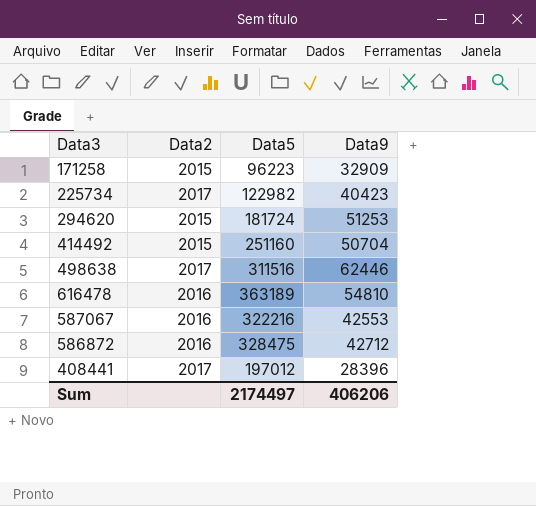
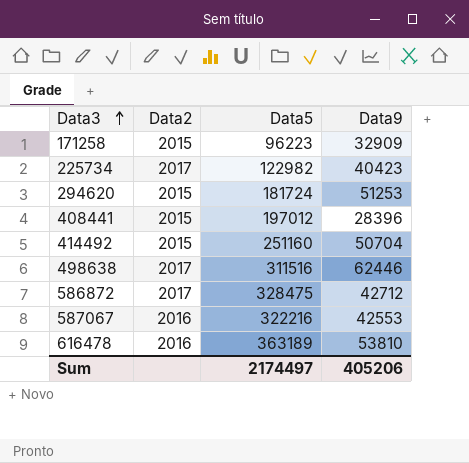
row order: none -> Data3 ascending
408441 | Data2: 2017 -> 2015
586872 | Data2: 2016 -> 2017
616478 | Data9: 54810 -> 53810
Sum | Data9: 406206 -> 405206

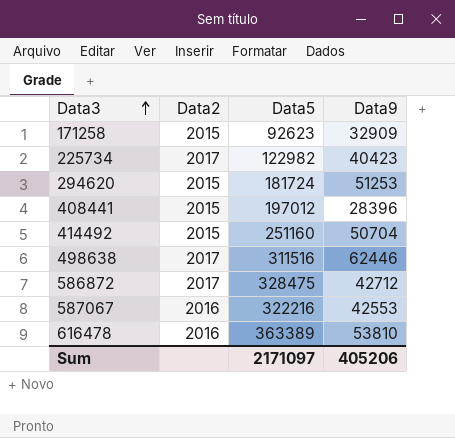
171258 | Data5: 96223 -> 92623
616478 | Data5: 363189 -> 363389
Sum | Data5: 2174497 -> 2171097

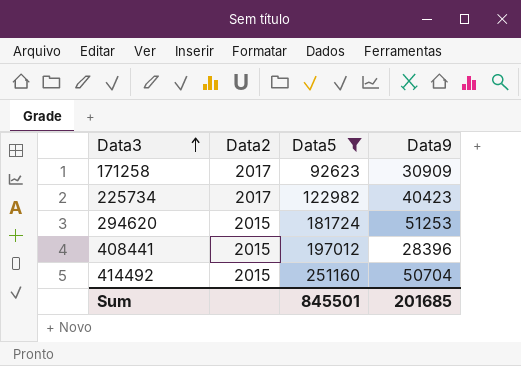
filter: none -> Data5 <= 251160
171258 | Data2: 2015 -> 2017
171258 | Data9: 32909 -> 30909
Sum | Data5: 2171097 -> 845501
Sum | Data9: 405206 -> 201685

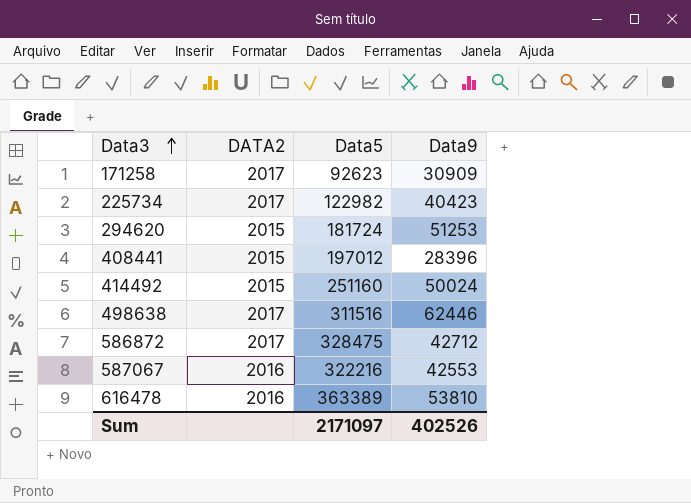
filter: Data5 <= 251160 -> none
column name: Data2 -> DATA2
414492 | Data9: 50704 -> 50024
Sum | Data5: 845501 -> 2171097
Sum | Data9: 201685 -> 402526

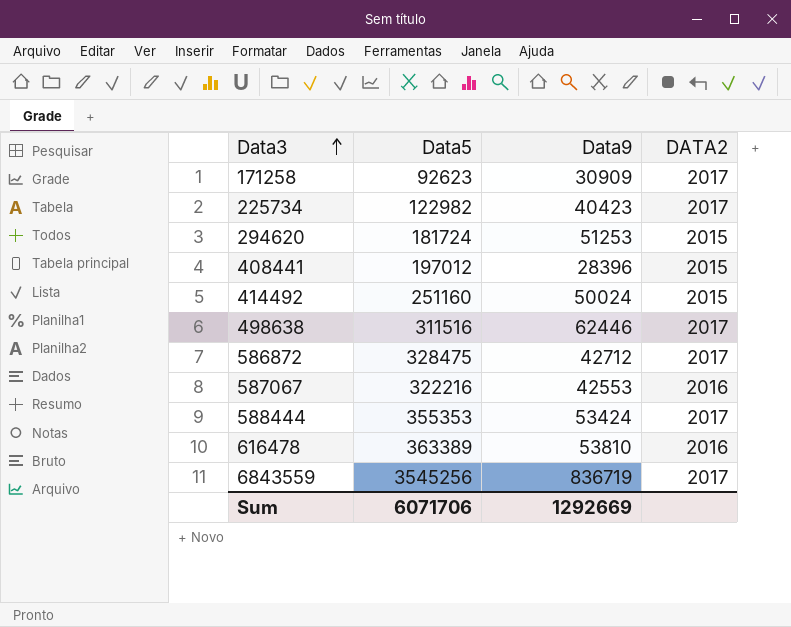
column DATA2 | position: 2 -> 4
row 588444: none -> 355353 | 53424 | 2017
row 6843559: none -> 3545256 | 836719 | 2017
Sum | Data5: 2171097 -> 6071706
Sum | Data9: 402526 -> 1292669

